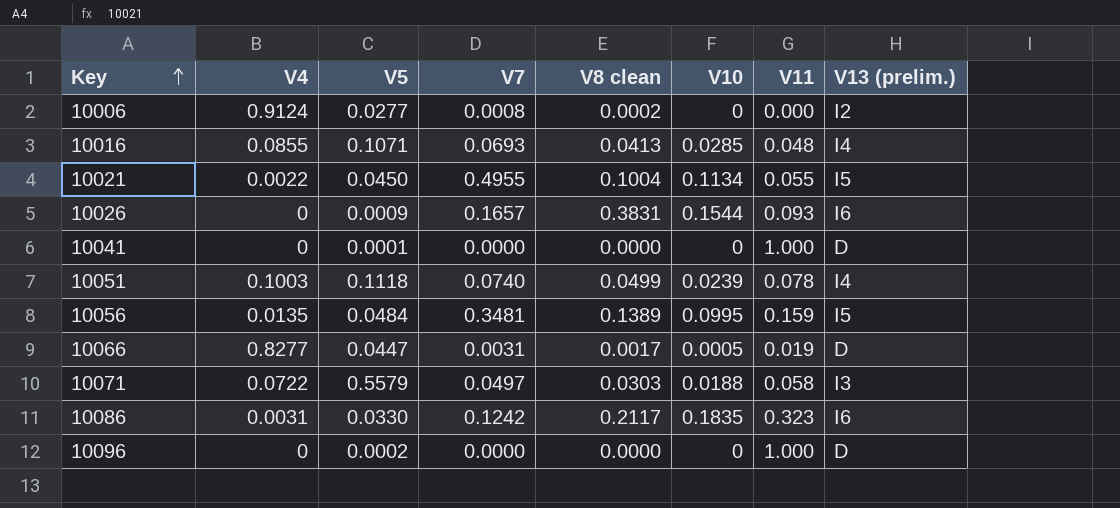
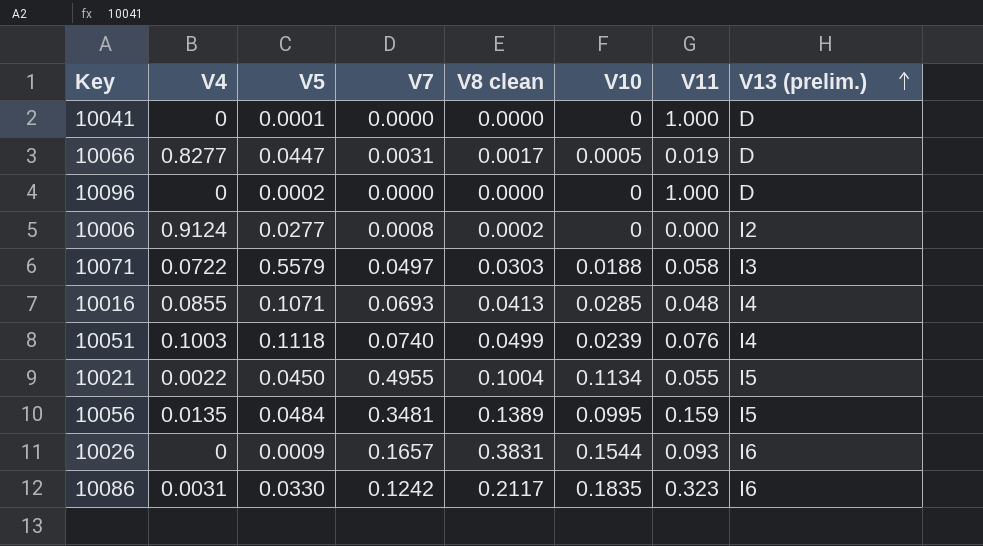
row order: Key ascending -> V13 (prelim.) ascending
10051 | V11: 0.078 -> 0.076

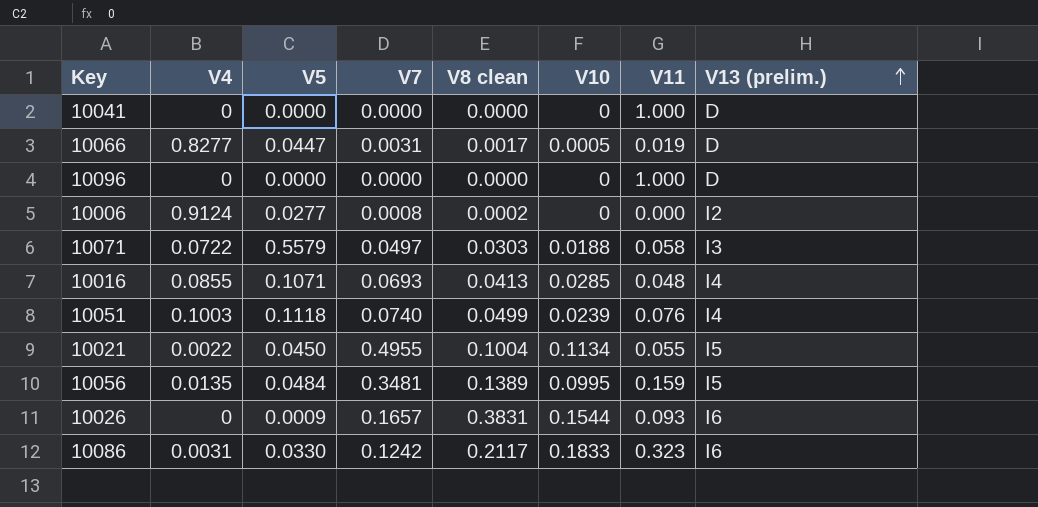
10041 | V5: 0.0001 -> 0.0000
10096 | V5: 0.0002 -> 0.0000
10086 | V10: 0.1835 -> 0.1833

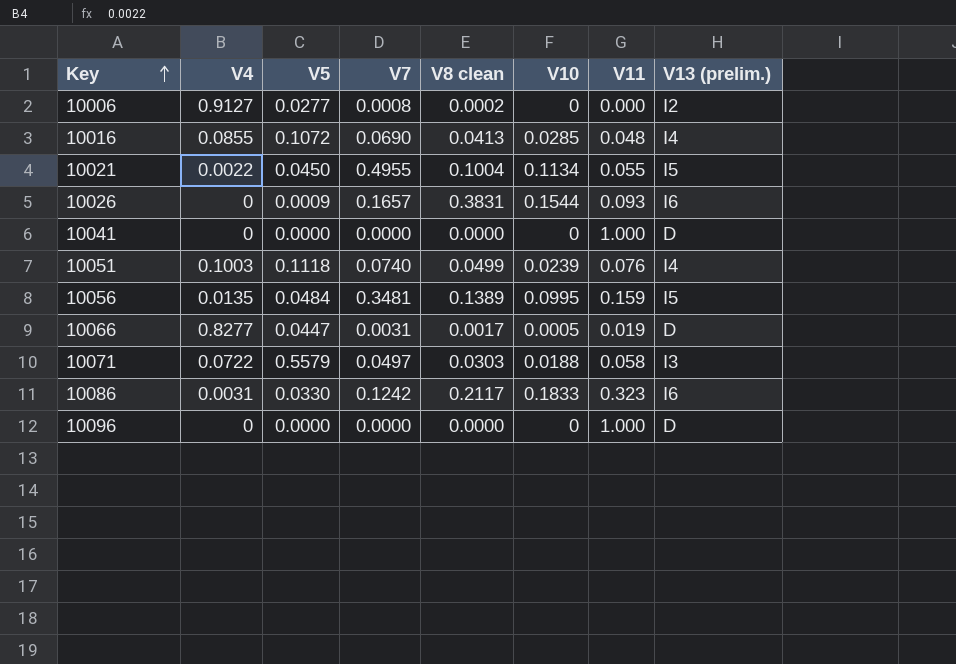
row order: V13 (prelim.) ascending -> Key ascending
10006 | V4: 0.9124 -> 0.9127
10016 | V5: 0.1071 -> 0.1072
10016 | V7: 0.0693 -> 0.0690

